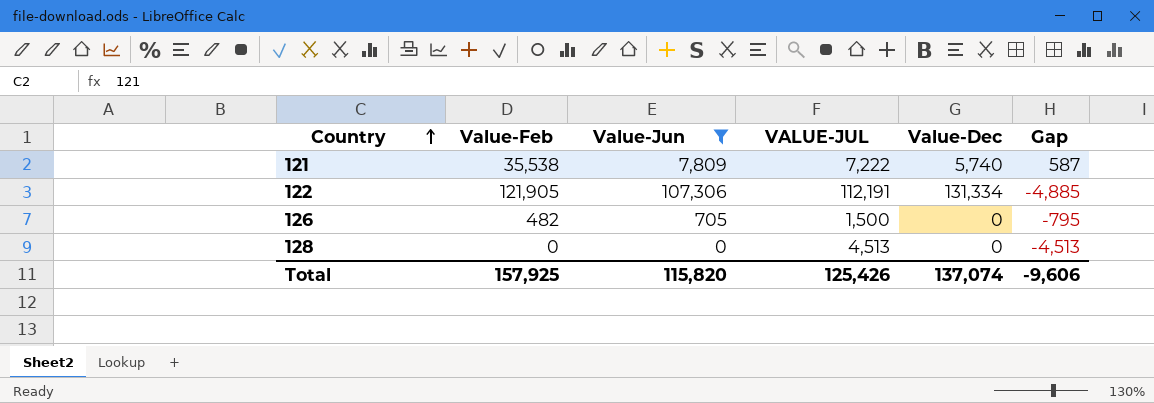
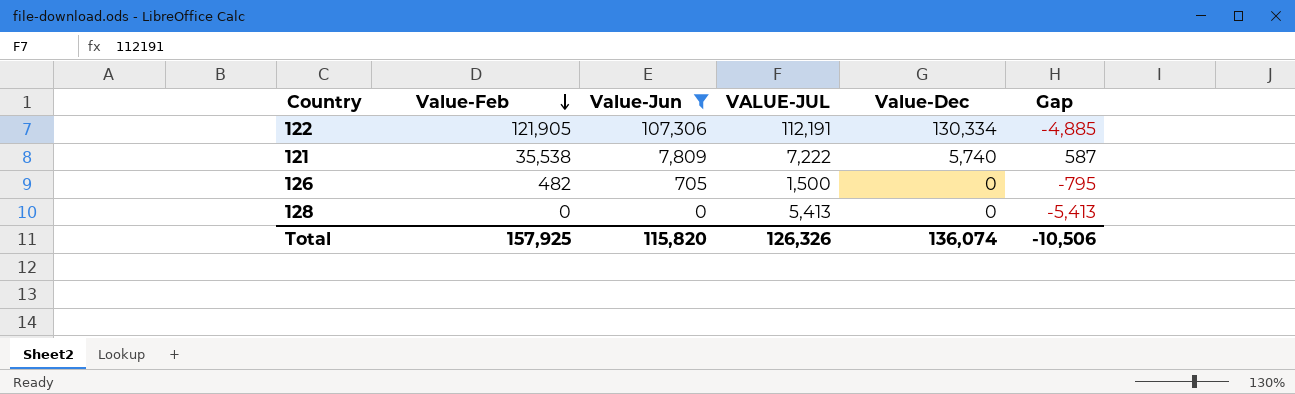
row order: Country ascending -> Value-Feb descending
122 | Value-Dec: 131,334 -> 130,334
128 | VALUE-JUL: 4,513 -> 5,413
128 | Gap: -4,513 -> -5,413
Total | VALUE-JUL: 125,426 -> 126,326
Total | Value-Dec: 137,074 -> 136,074
Total | Gap: -9,606 -> -10,506

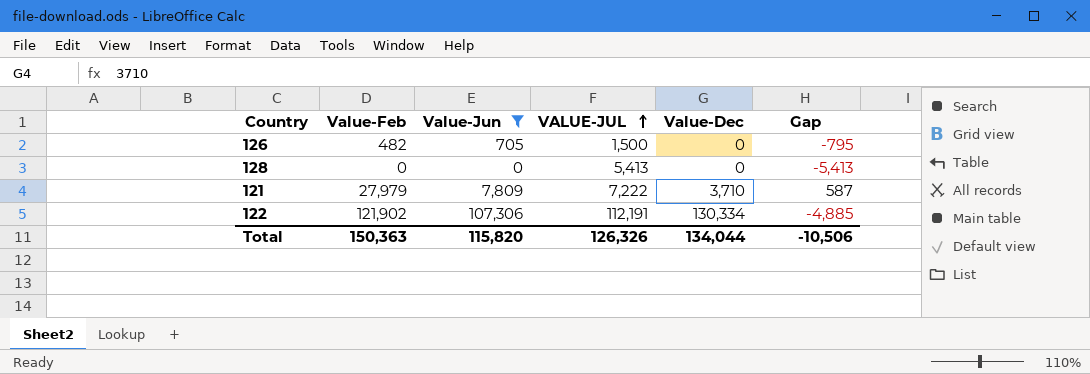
row order: Value-Feb descending -> VALUE-JUL ascending
121 | Value-Feb: 35,538 -> 27,979
121 | Value-Dec: 5,740 -> 3,710
122 | Value-Feb: 121,905 -> 121,902
Total | Value-Feb: 157,925 -> 150,363
Total | Value-Dec: 136,074 -> 134,044

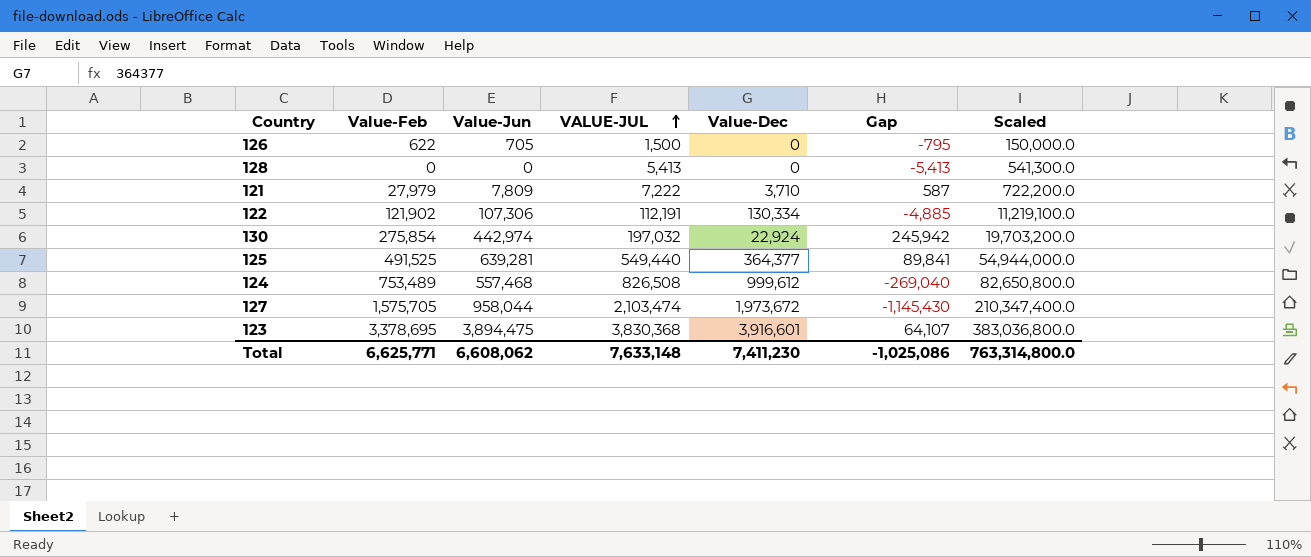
filter: Value-Jun <= 107,306 -> none
column Scaled | formula: none -> [VALUE-JUL] * 100
126 | Value-Feb: 482 -> 622
Total | Value-Feb: 150,363 -> 6,625,771
Total | Value-Jun: 115,820 -> 6,608,062
Total | VALUE-JUL: 126,326 -> 7,633,148
Total | Value-Dec: 134,044 -> 7,411,230
Total | Gap: -10,506 -> -1,025,086

